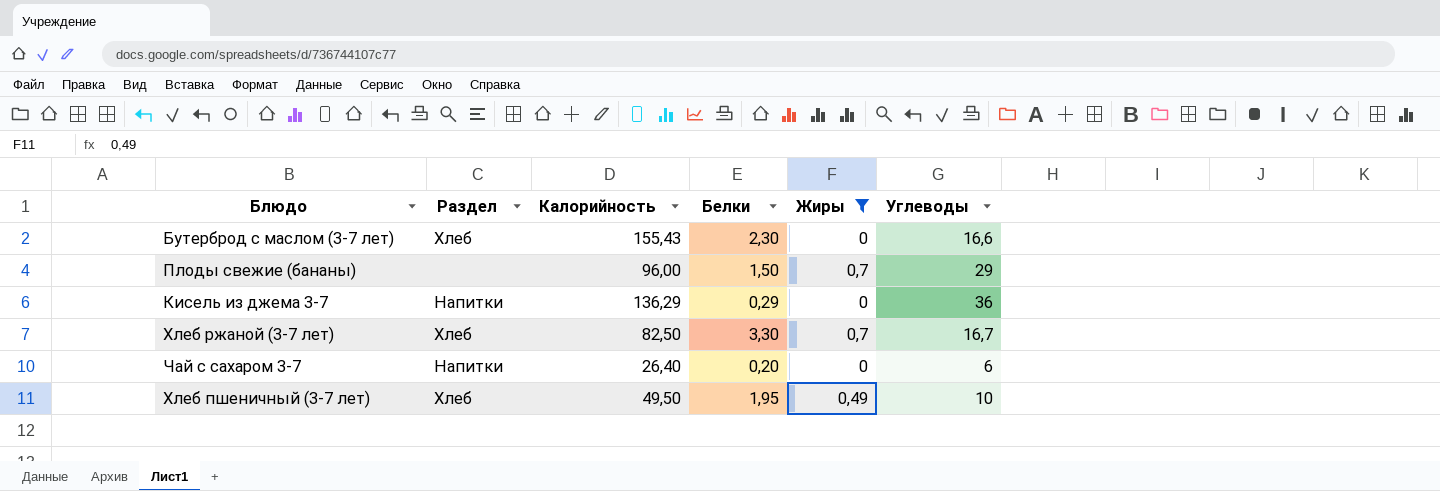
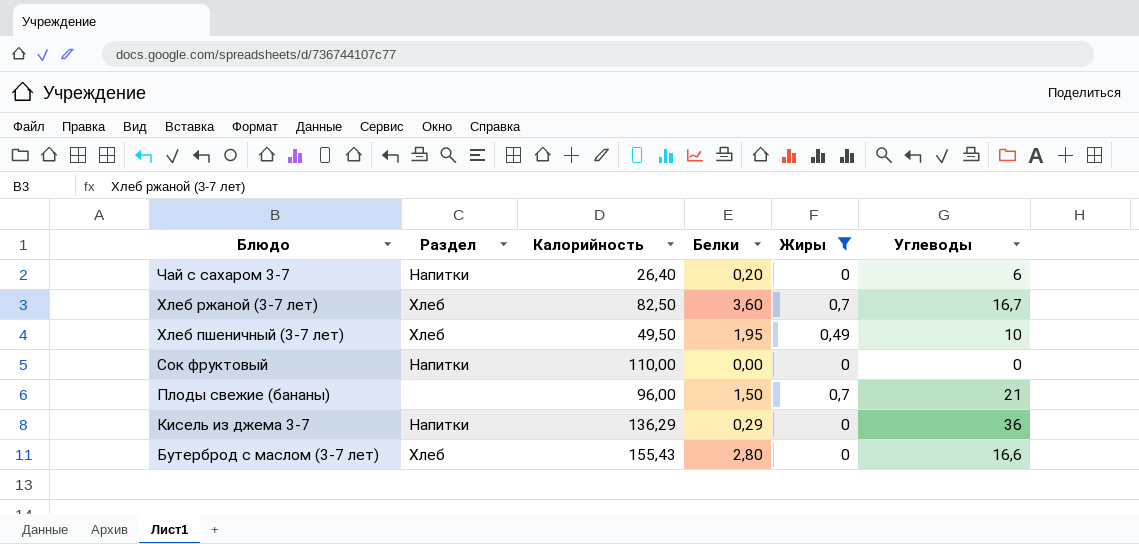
row order: none -> Блюдо descending
Хлеб ржаной (3-7 лет) | Белки: 3,30 -> 3,60
row Сок фруктовый: none -> Напитки | 110,00 | 0,00 | 0 | 0
Плоды свежие (бананы) | Углеводы: 29 -> 21
Бутерброд с маслом (3-7 лет) | Белки: 2,30 -> 2,80

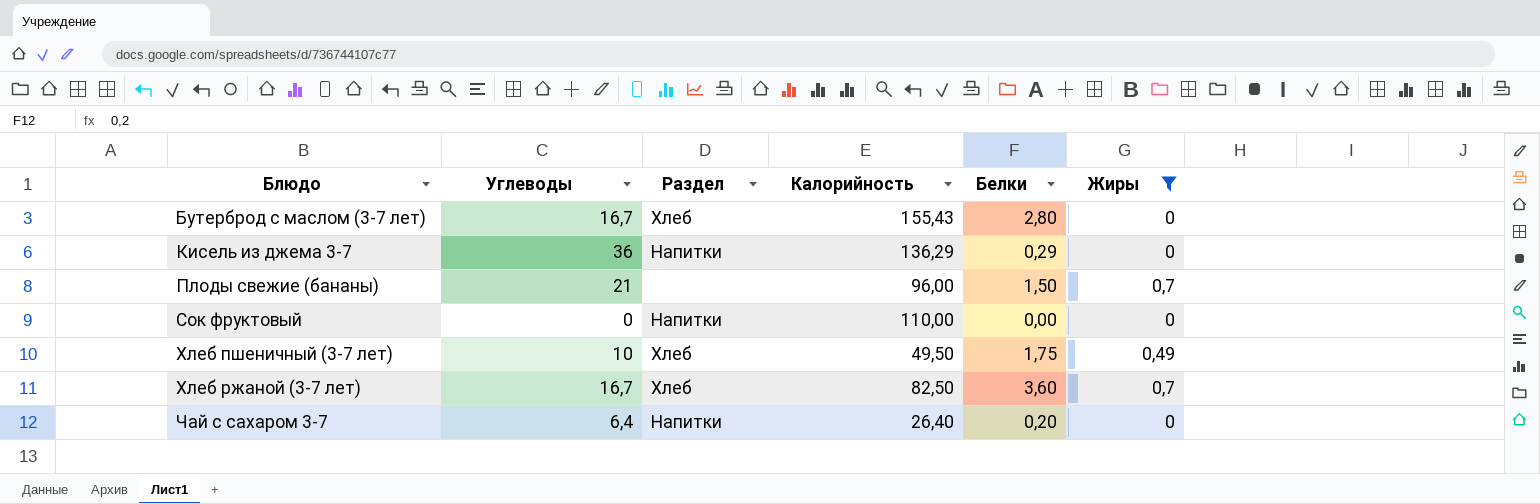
row order: Блюдо descending -> Блюдо ascending
column Углеводы | position: 6 -> 2
Бутерброд с маслом (3-7 лет) | Углеводы: 16,6 -> 16,7
Хлеб пшеничный (3-7 лет) | Белки: 1,95 -> 1,75
Чай с сахаром 3-7 | Углеводы: 6 -> 6,4

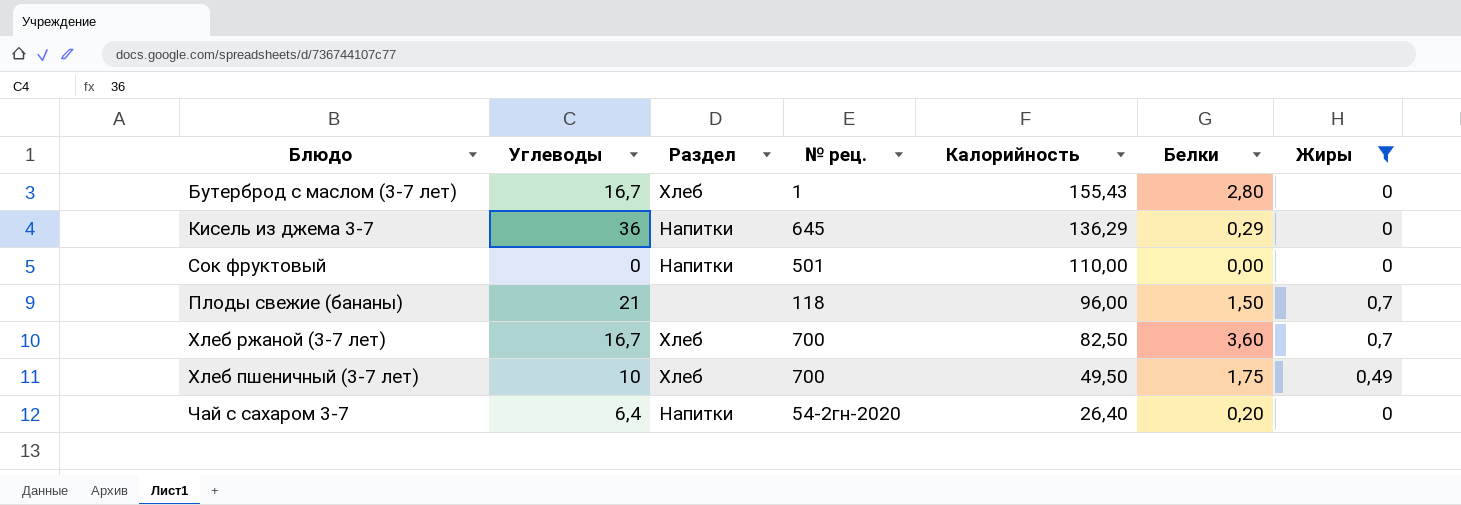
row order: Блюдо ascending -> Калорийность descending
column № рец. | position: none -> 4

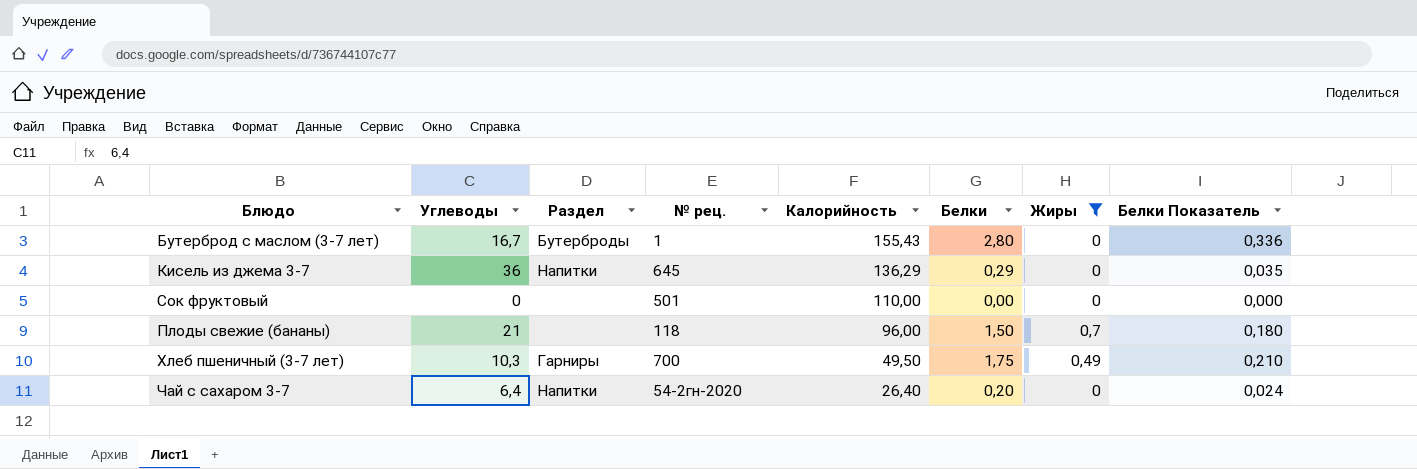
column Белки Показатель | formula: none -> [Белки] * 0,12
row Хлеб ржаной (3-7 лет): 16,7 | Хлеб | 700 | 82,50 | 3,60 | 0,7 -> none
Бутерброд с маслом (3-7 лет) | Раздел: Хлеб -> Бутерброды
Сок фруктовый | Раздел: Напитки -> none
Хлеб пшеничный (3-7 лет) | Углеводы: 10 -> 10,3
Хлеб пшеничный (3-7 лет) | Раздел: Хлеб -> Гарниры

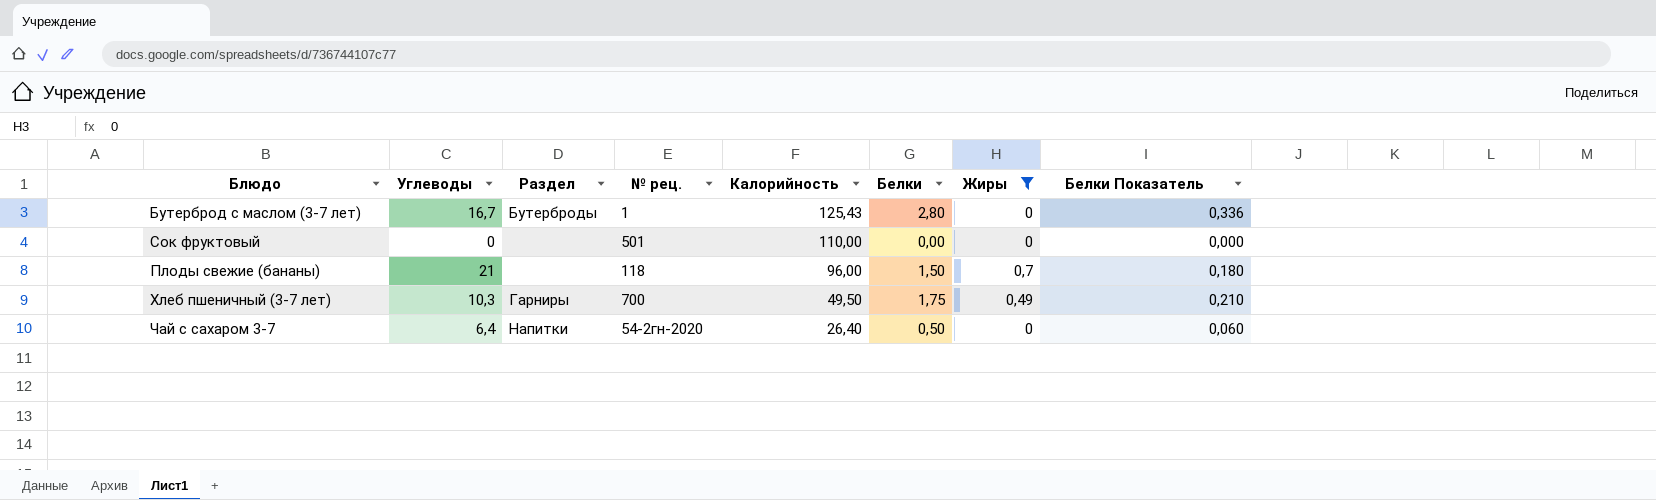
row Кисель из джема 3-7: 36 | Напитки | 645 | 136,29 | 0,29 | 0 | 0,035 -> none
Бутерброд с маслом (3-7 лет) | Калорийность: 155,43 -> 125,43
Чай с сахаром 3-7 | Белки: 0,20 -> 0,50
Чай с сахаром 3-7 | Белки Показатель: 0,024 -> 0,060

